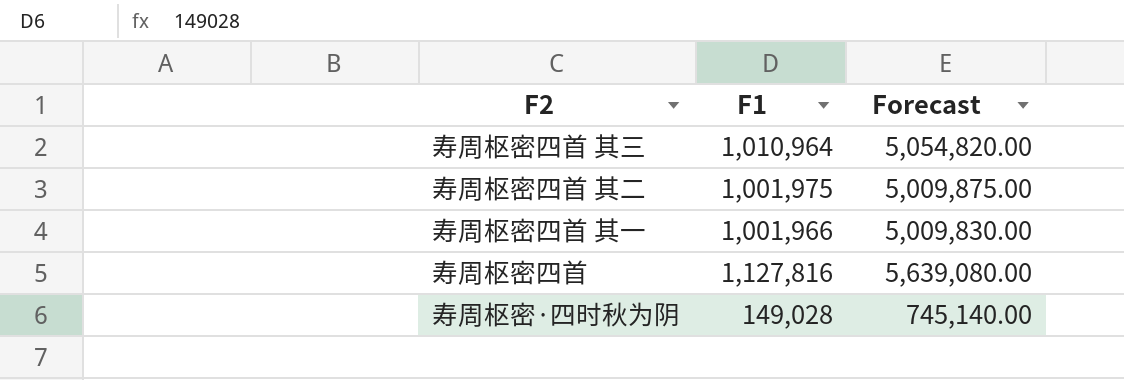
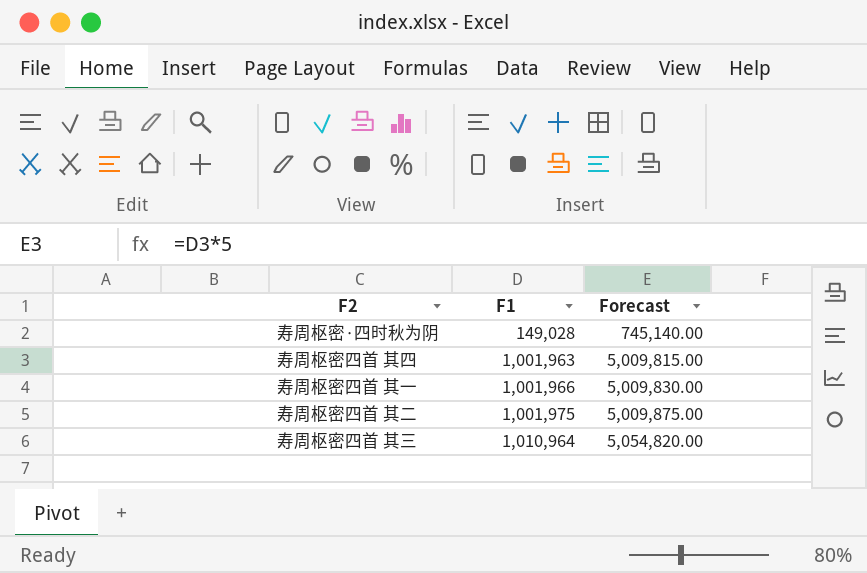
row order: none -> F1 ascending
row 寿周枢密四首: 1,127,816 | 5,639,080.00 -> none
row 寿周枢密四首 其四: none -> 1,001,963 | 5,009,815.00

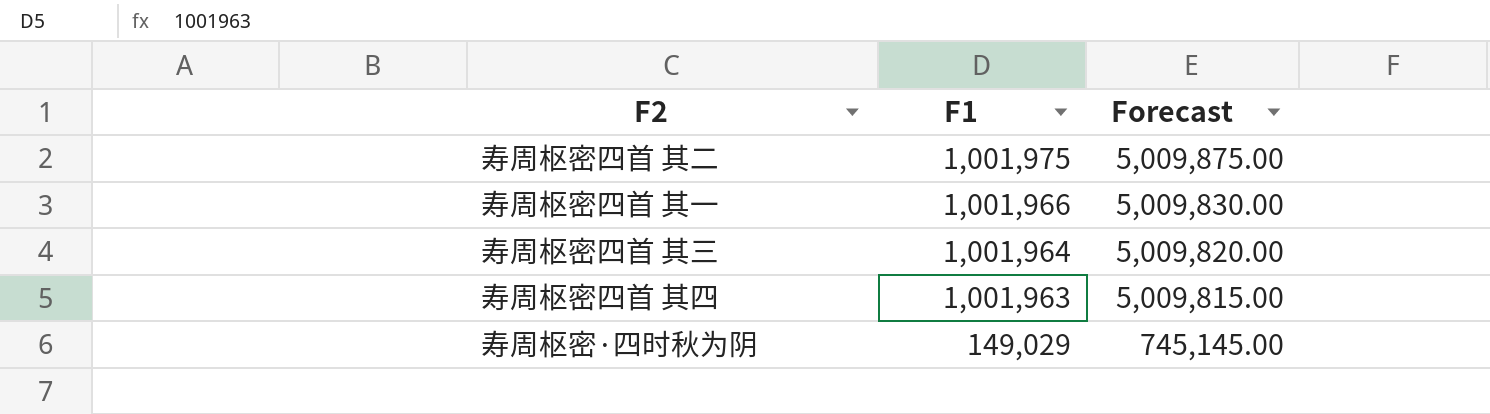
row order: F1 ascending -> F1 descending
寿周枢密四首 其三 | F1: 1,010,964 -> 1,001,964
寿周枢密四首 其三 | Forecast: 5,054,820.00 -> 5,009,820.00
寿周枢密·四时秋为阴 | F1: 149,028 -> 149,029
寿周枢密·四时秋为阴 | Forecast: 745,140.00 -> 745,145.00

